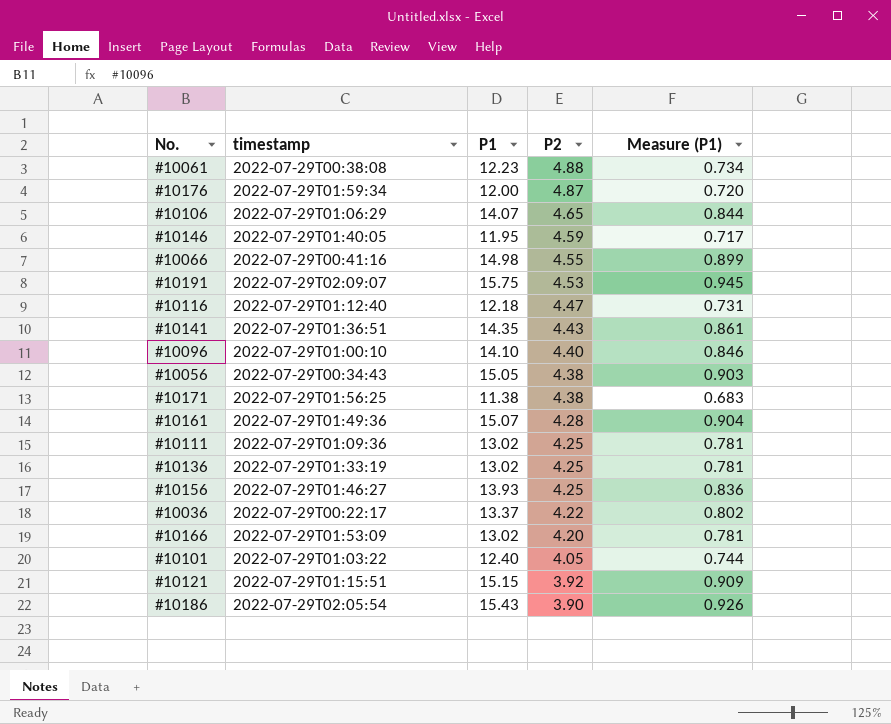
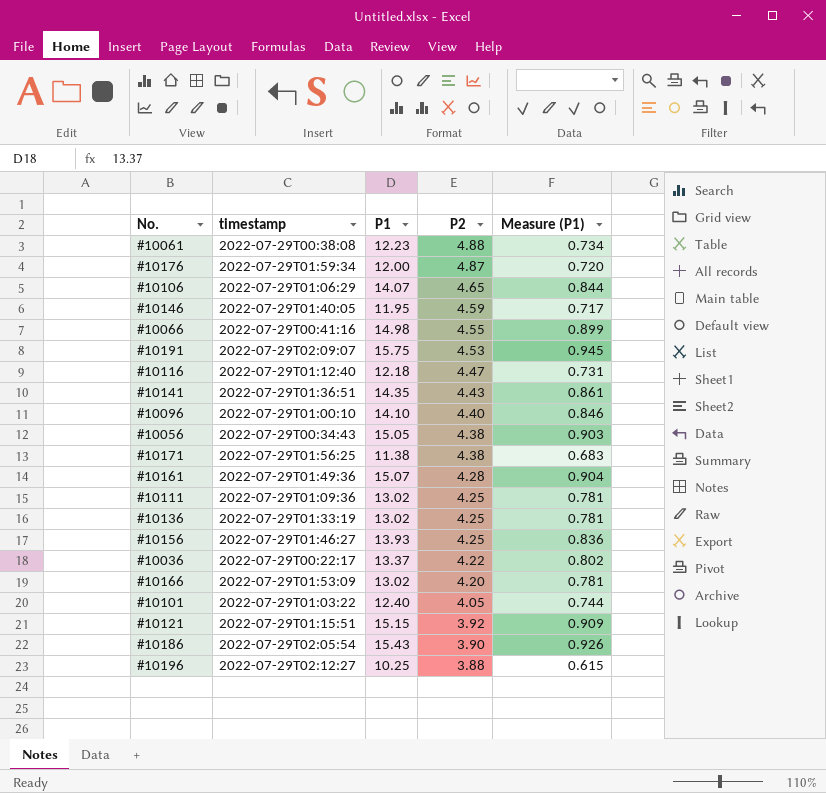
row #10196: none -> 2022-07-29T02:12:27 | 10.25 | 3.88 | 0.615

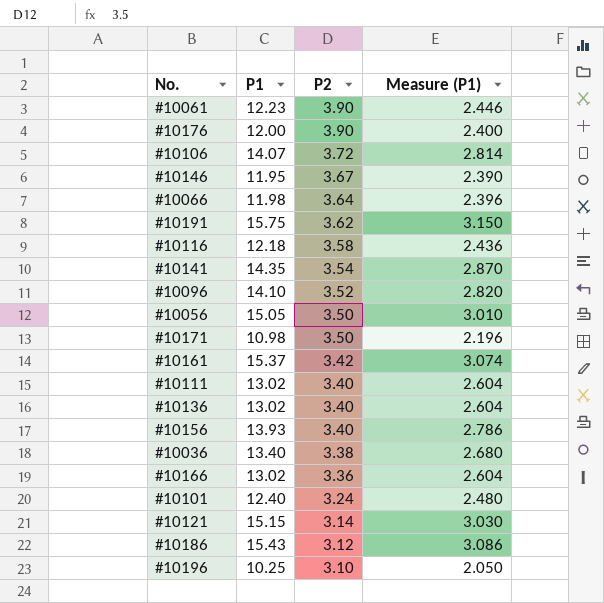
column timestamp | position: 2 -> none
column Measure (P1) | formula: [P1] * 0.06 -> [P1] * 0.2
#10061 | P2: 4.88 -> 3.90
#10176 | P2: 4.87 -> 3.90
#10106 | P2: 4.65 -> 3.72
#10146 | P2: 4.59 -> 3.67
#10066 | P1: 14.98 -> 11.98
#10066 | P2: 4.55 -> 3.64
#10191 | P2: 4.53 -> 3.62
#10116 | P2: 4.47 -> 3.58
#10141 | P2: 4.43 -> 3.54
#10096 | P2: 4.40 -> 3.52
#10056 | P2: 4.38 -> 3.50
#10171 | P1: 11.38 -> 10.98
#10171 | P2: 4.38 -> 3.50
#10161 | P1: 15.07 -> 15.37
#10161 | P2: 4.28 -> 3.42
#10111 | P2: 4.25 -> 3.40
#10136 | P2: 4.25 -> 3.40
#10156 | P2: 4.25 -> 3.40
#10036 | P1: 13.37 -> 13.40
#10036 | P2: 4.22 -> 3.38
#10166 | P2: 4.20 -> 3.36
#10101 | P2: 4.05 -> 3.24
#10121 | P2: 3.92 -> 3.14
#10186 | P2: 3.90 -> 3.12
#10196 | P2: 3.88 -> 3.10

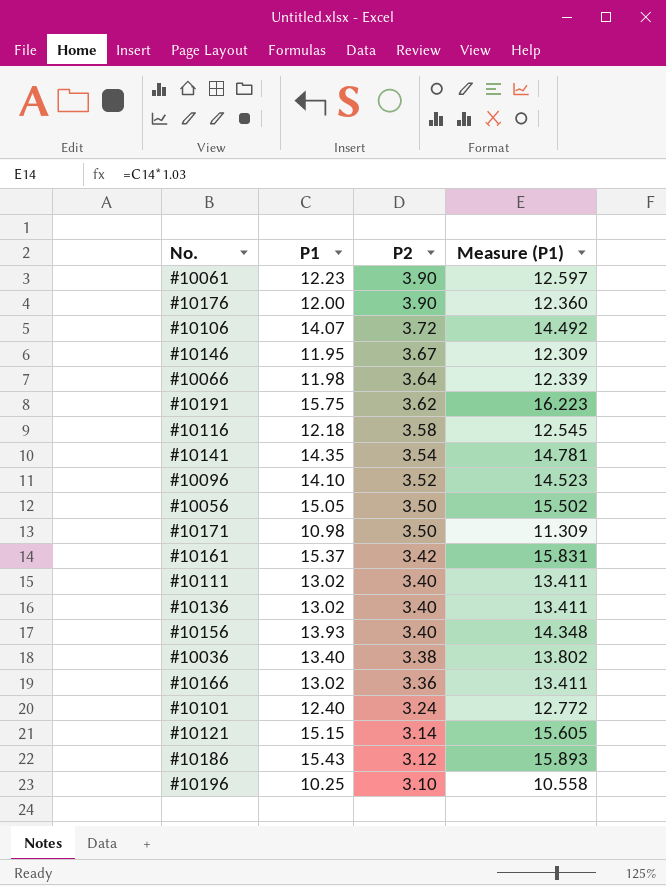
column Measure (P1) | formula: [P1] * 0.2 -> [P1] * 1.03

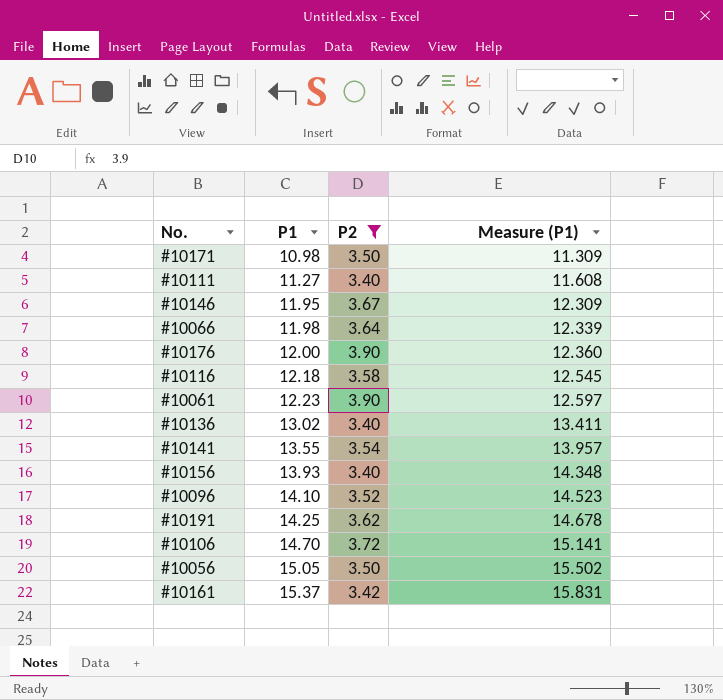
filter: none -> P2 >= 3.40
row order: P2 descending -> P1 ascending
#10111 | P1: 13.02 -> 11.27
#10111 | Measure (P1): 13.411 -> 11.608
#10141 | P1: 14.35 -> 13.55
#10141 | Measure (P1): 14.781 -> 13.957
#10191 | P1: 15.75 -> 14.25
#10191 | Measure (P1): 16.223 -> 14.678
#10106 | P1: 14.07 -> 14.70
#10106 | Measure (P1): 14.492 -> 15.141

